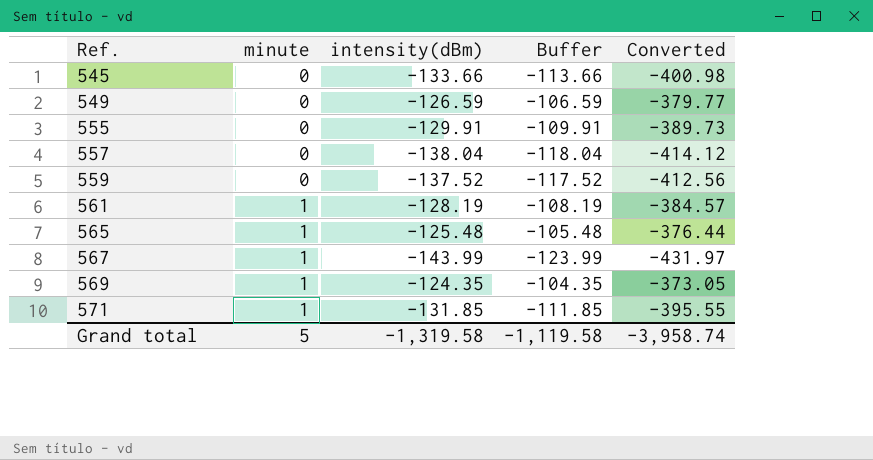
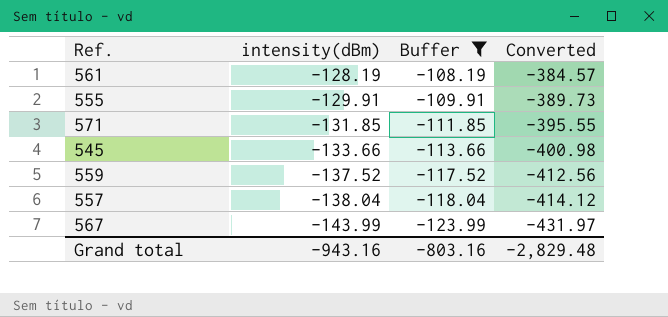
filter: none -> Buffer <= -108.19
row order: Ref. ascending -> intensity(dBm) descending
column minute | position: 2 -> none
Grand total | intensity(dBm): -1,319.58 -> -943.16
Grand total | Buffer: -1,119.58 -> -803.16
Grand total | Converted: -3,958.74 -> -2,829.48

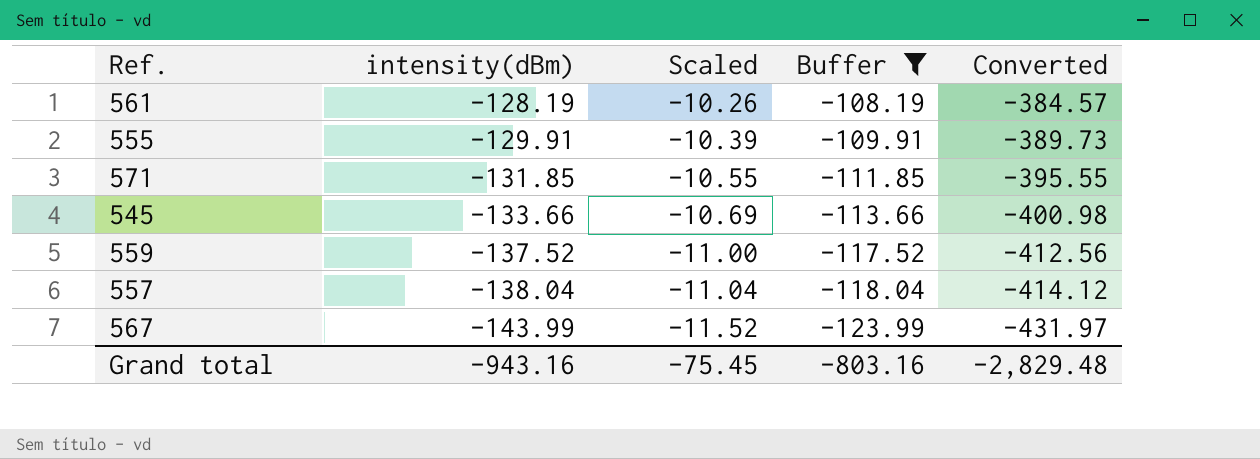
column Scaled | formula: none -> [intensity(dBm)] * 0.08

